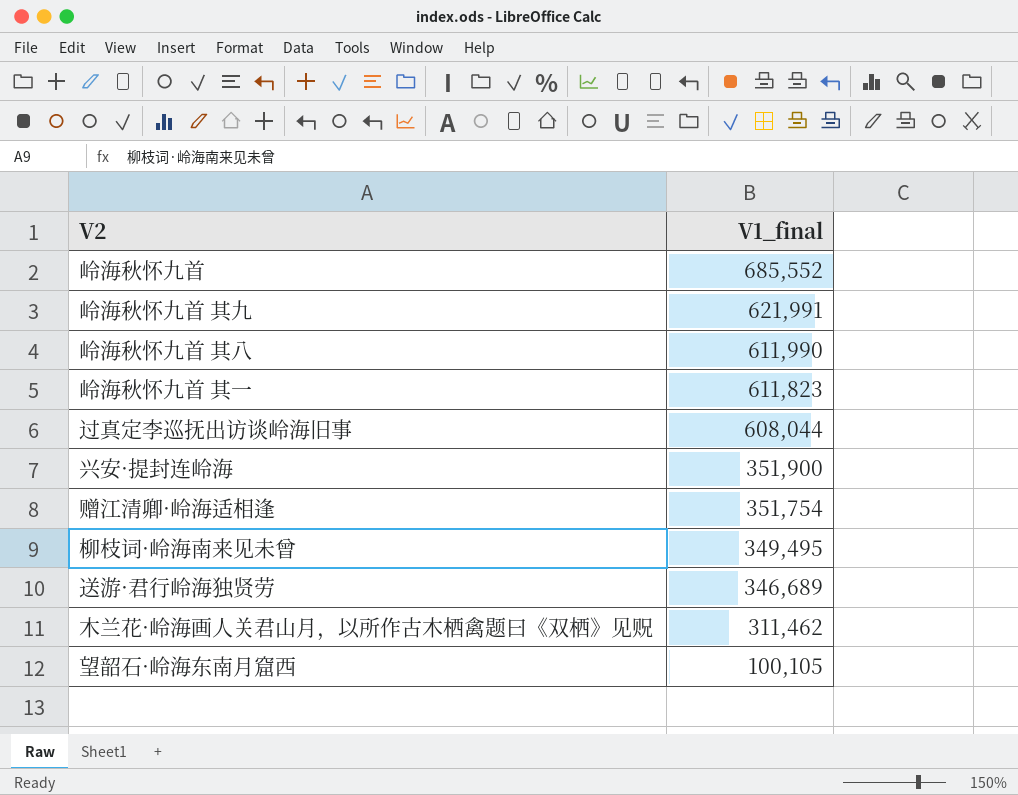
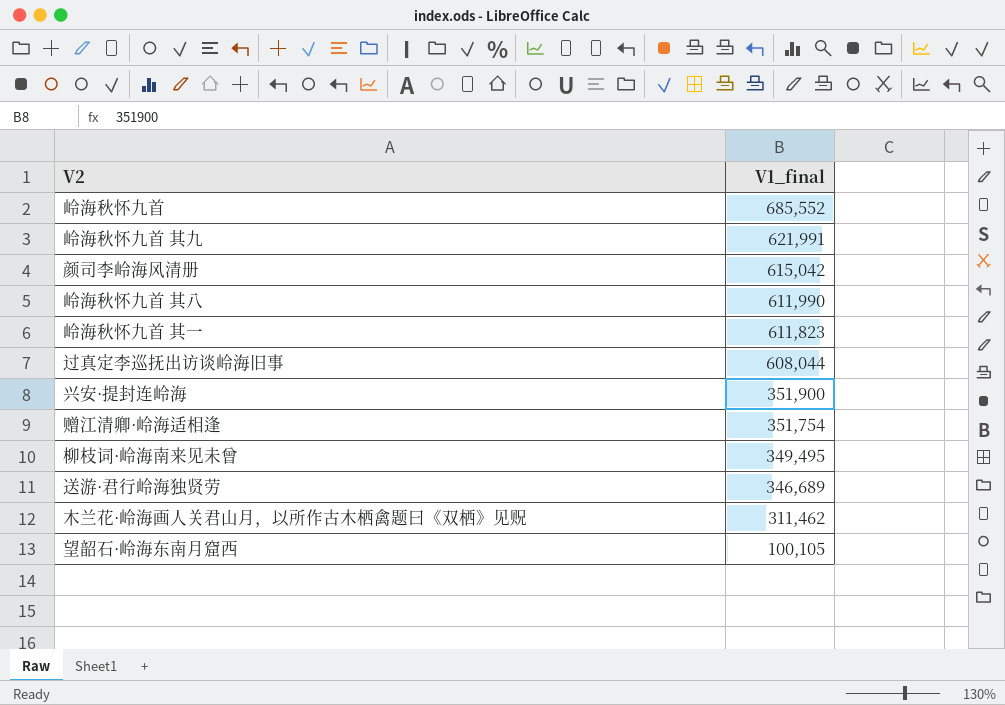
row 颜司李岭海风清册: none -> 615,042

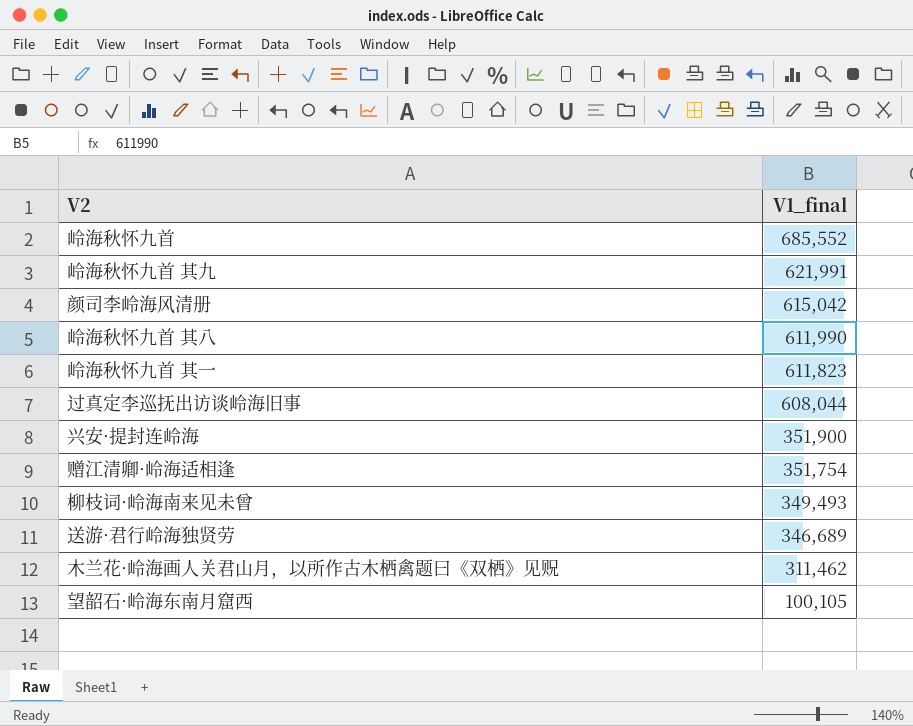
柳枝词·岭海南来见未曾 | V1_final: 349,495 -> 349,493

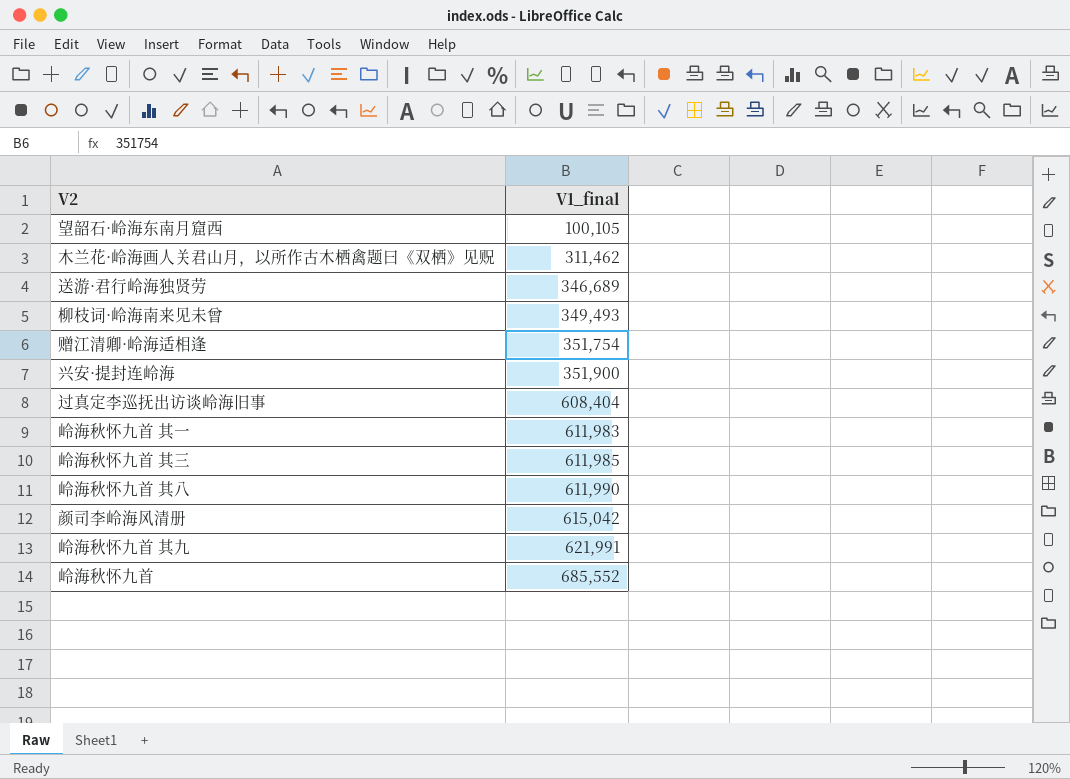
row order: V1_final descending -> V1_final ascending
过真定李巡抚出访谈岭海旧事 | V1_final: 608,044 -> 608,404
岭海秋怀九首 其一 | V1_final: 611,823 -> 611,983
row 岭海秋怀九首 其三: none -> 611,985

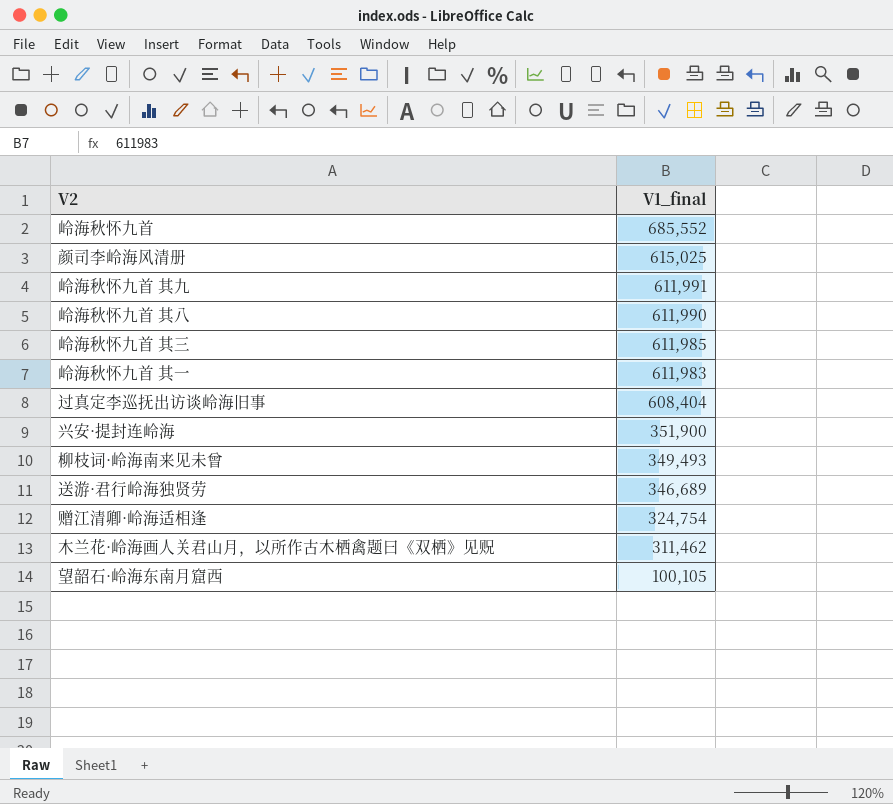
row order: V1_final ascending -> V1_final descending
颜司李岭海风清册 | V1_final: 615,042 -> 615,025
岭海秋怀九首 其九 | V1_final: 621,991 -> 611,991
赠江清卿·岭海适相逢 | V1_final: 351,754 -> 324,754

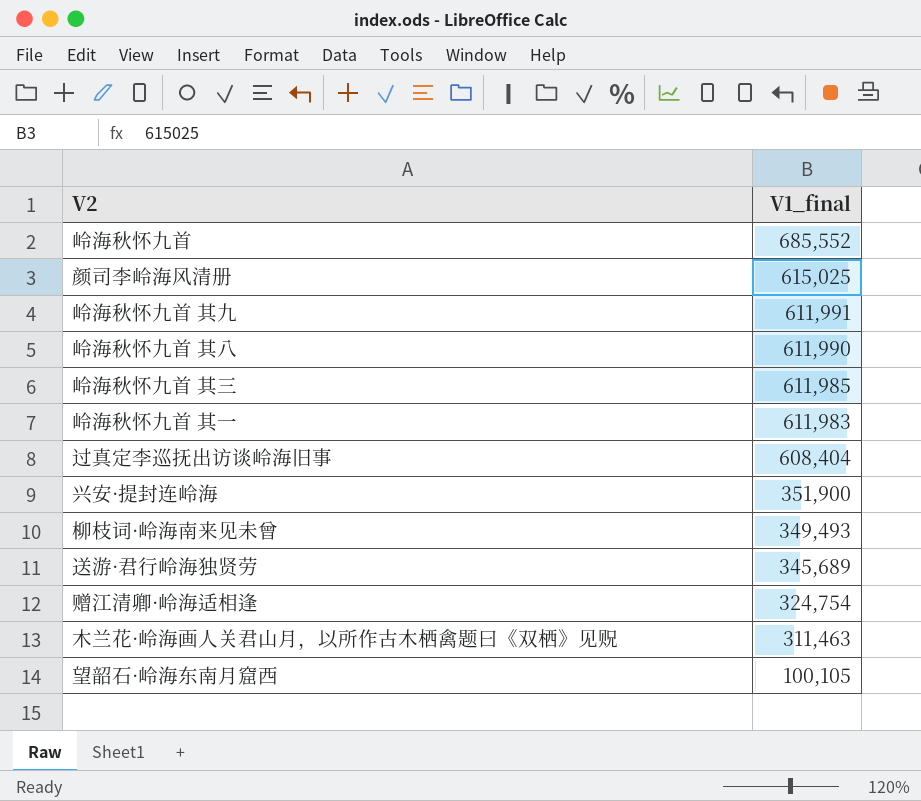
送游·君行岭海独贤劳 | V1_final: 346,689 -> 345,689
木兰花·岭海画人关君山月，以所作古木栖禽题曰《双栖》见贶 | V1_final: 311,462 -> 311,463

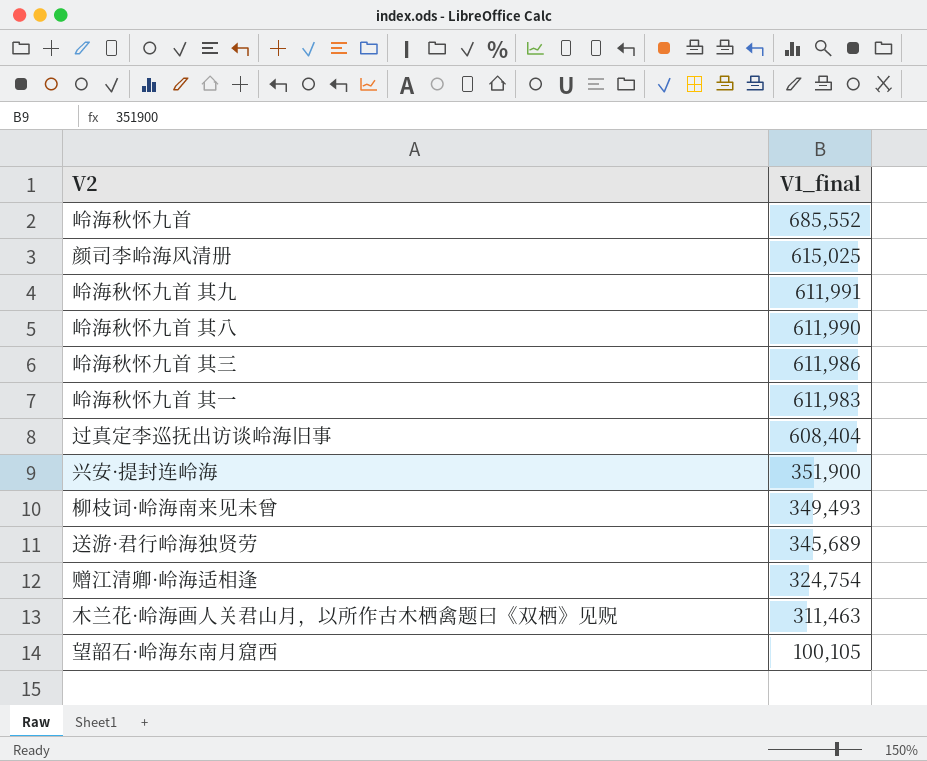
岭海秋怀九首 其三 | V1_final: 611,985 -> 611,986

